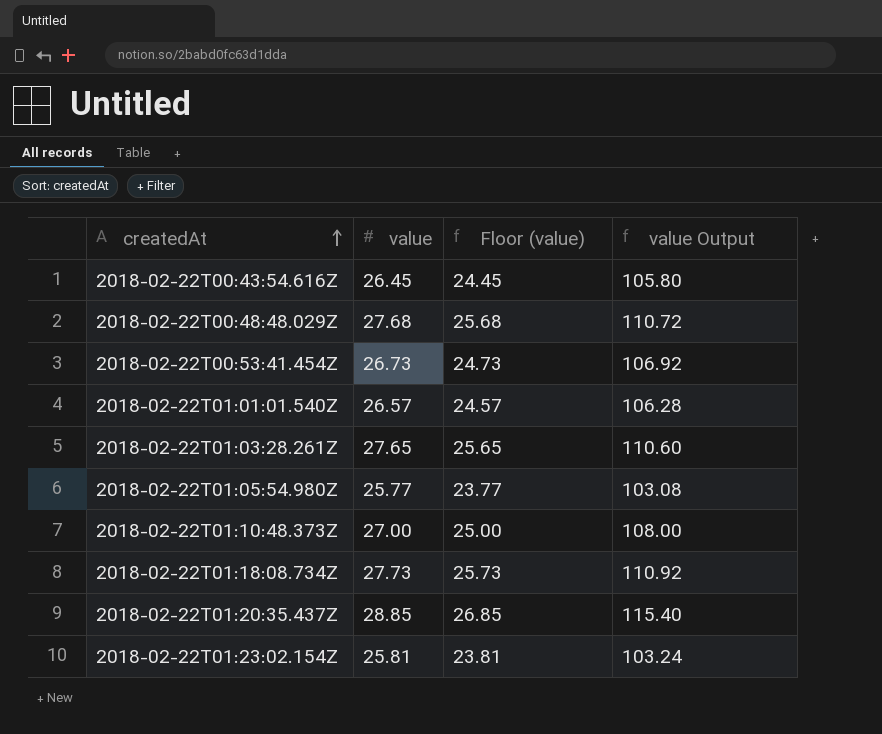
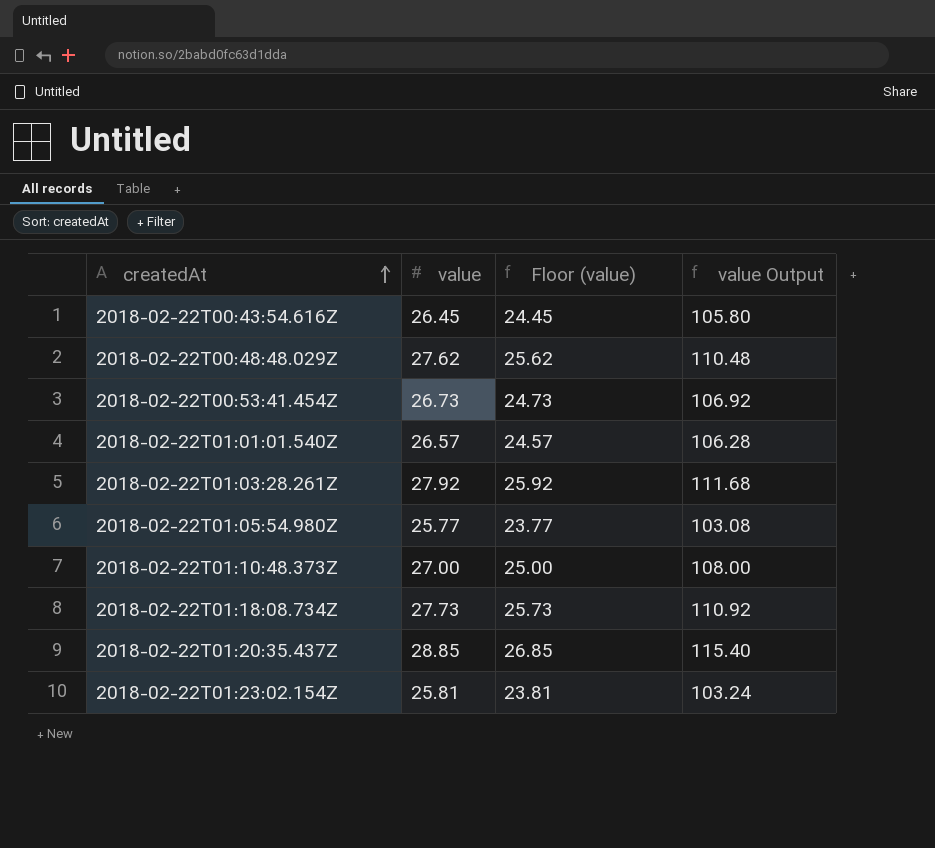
2018-02-22T00:48:48.029Z | value: 27.68 -> 27.62
2018-02-22T00:48:48.029Z | Floor (value): 25.68 -> 25.62
2018-02-22T00:48:48.029Z | value Output: 110.72 -> 110.48
2018-02-22T01:03:28.261Z | value: 27.65 -> 27.92
2018-02-22T01:03:28.261Z | Floor (value): 25.65 -> 25.92
2018-02-22T01:03:28.261Z | value Output: 110.60 -> 111.68

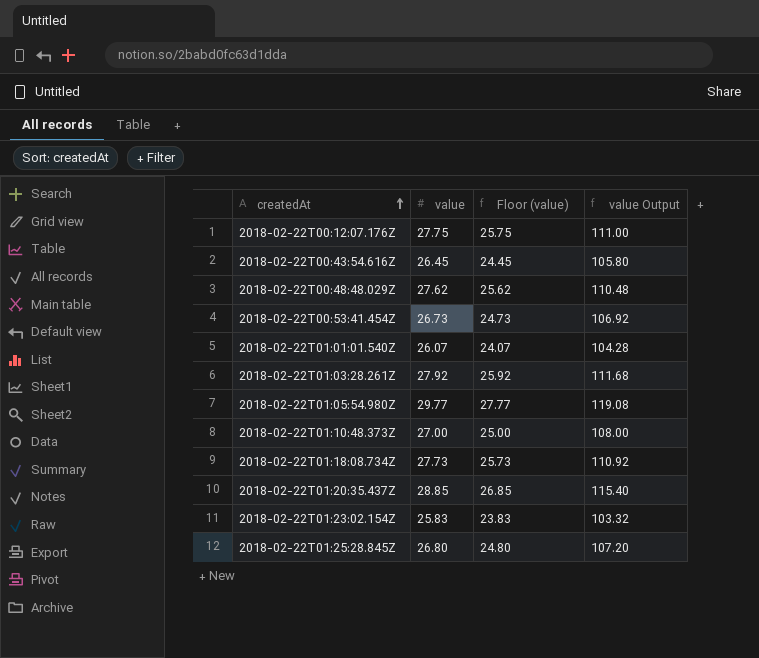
row 2018-02-22T00:12:07.176Z: none -> 27.75 | 25.75 | 111.00
2018-02-22T01:01:01.540Z | value: 26.57 -> 26.07
2018-02-22T01:01:01.540Z | Floor (value): 24.57 -> 24.07
2018-02-22T01:01:01.540Z | value Output: 106.28 -> 104.28
2018-02-22T01:05:54.980Z | value: 25.77 -> 29.77
2018-02-22T01:05:54.980Z | Floor (value): 23.77 -> 27.77
2018-02-22T01:05:54.980Z | value Output: 103.08 -> 119.08
2018-02-22T01:23:02.154Z | value: 25.81 -> 25.83
2018-02-22T01:23:02.154Z | Floor (value): 23.81 -> 23.83
2018-02-22T01:23:02.154Z | value Output: 103.24 -> 103.32
row 2018-02-22T01:25:28.845Z: none -> 26.80 | 24.80 | 107.20

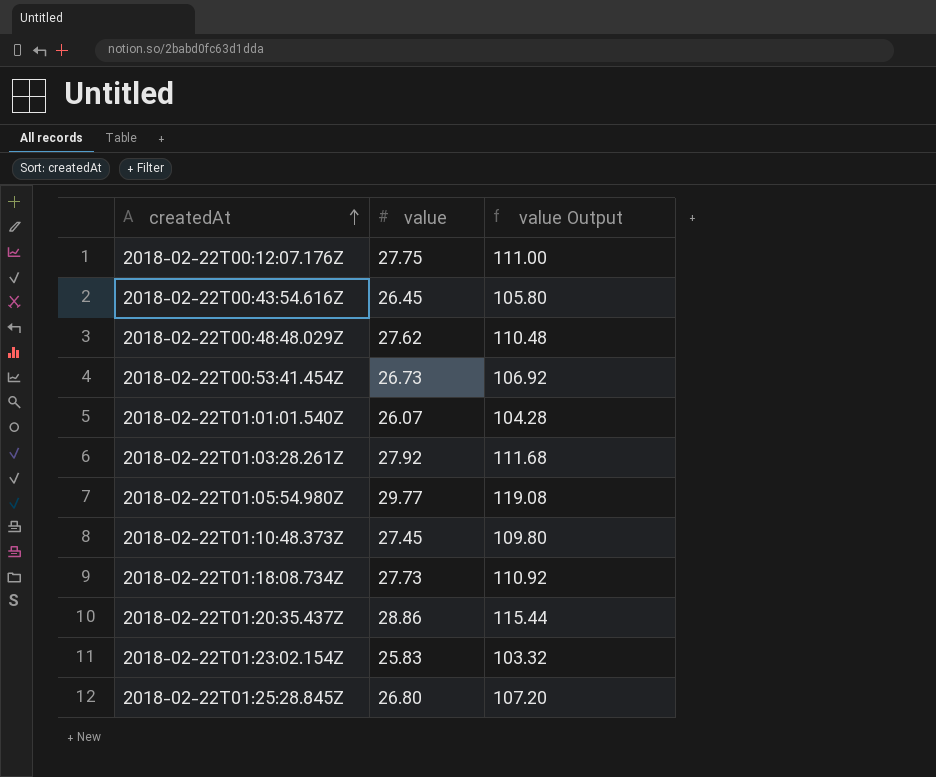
column Floor (value) | formula: [value] - 2 -> none
2018-02-22T01:10:48.373Z | value: 27.00 -> 27.45
2018-02-22T01:10:48.373Z | value Output: 108.00 -> 109.80
2018-02-22T01:20:35.437Z | value: 28.85 -> 28.86
2018-02-22T01:20:35.437Z | value Output: 115.40 -> 115.44

